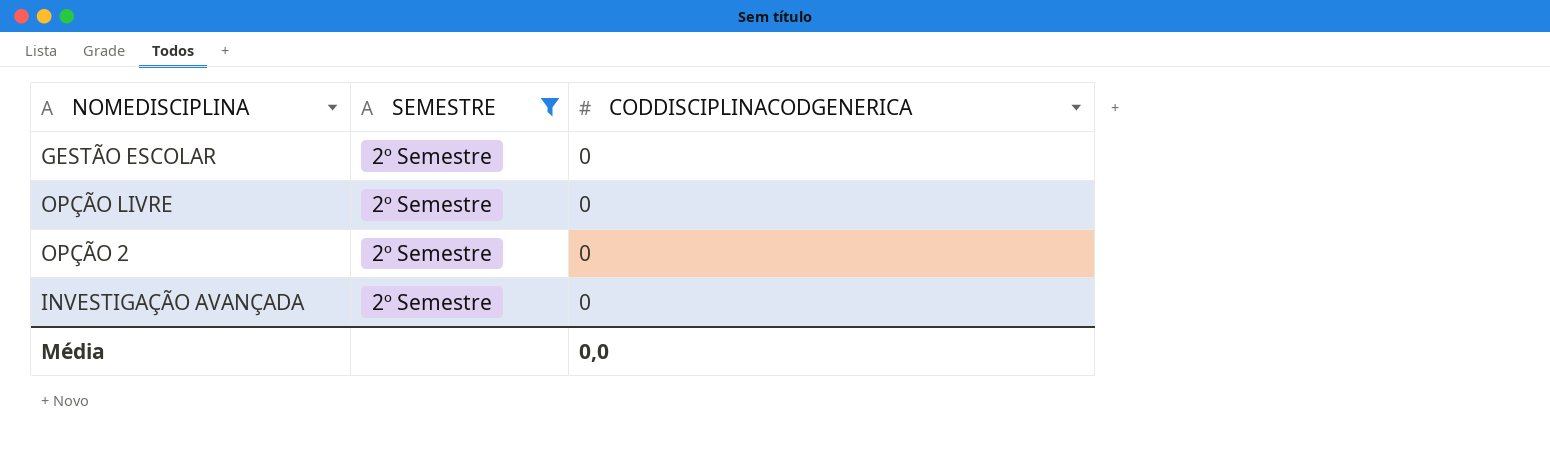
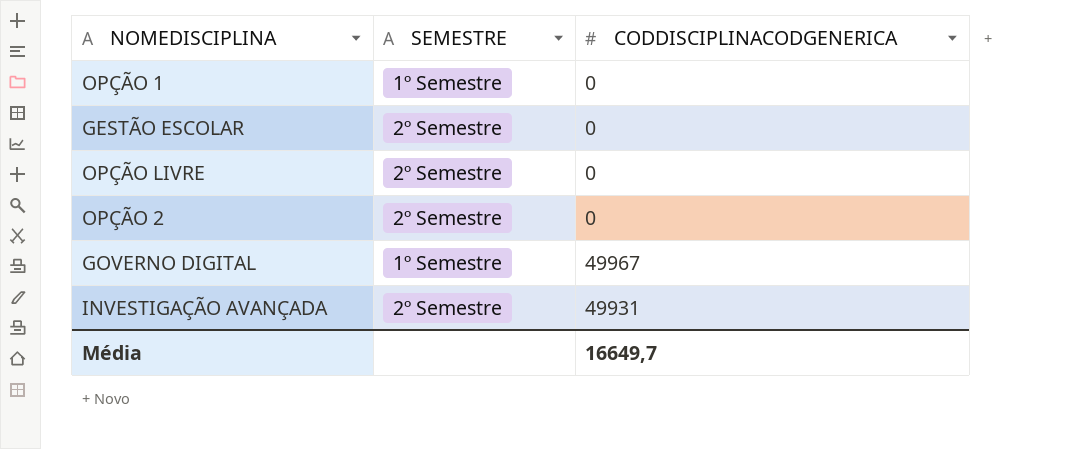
filter: SEMESTRE = 2º Semestre -> none
INVESTIGAÇÃO AVANÇADA | CODDISCIPLINACODGENERICA: 0 -> 49931
Média | CODDISCIPLINACODGENERICA: 0,0 -> 16649,7

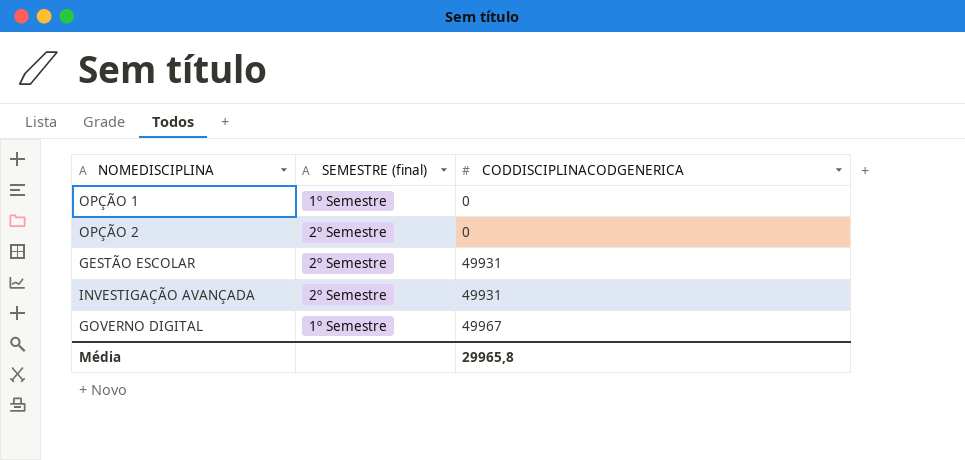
row order: none -> CODDISCIPLINACODGENERICA ascending
column name: SEMESTRE -> SEMESTRE (final)
row OPÇÃO LIVRE: 2º Semestre | 0 -> none
GESTÃO ESCOLAR | CODDISCIPLINACODGENERICA: 0 -> 49931
Média | CODDISCIPLINACODGENERICA: 16649,7 -> 29965,8

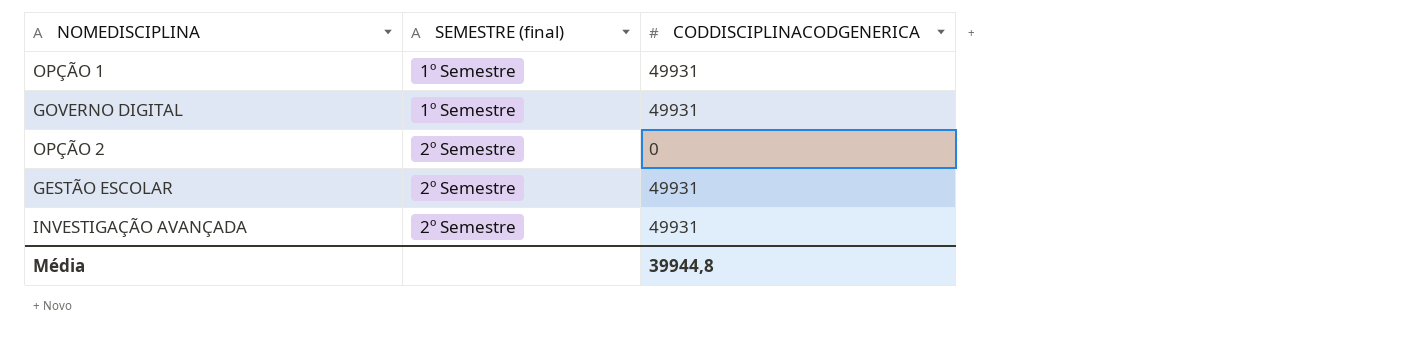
row order: CODDISCIPLINACODGENERICA ascending -> SEMESTRE (final) ascending
OPÇÃO 1 | CODDISCIPLINACODGENERICA: 0 -> 49931
GOVERNO DIGITAL | CODDISCIPLINACODGENERICA: 49967 -> 49931
Média | CODDISCIPLINACODGENERICA: 29965,8 -> 39944,8

